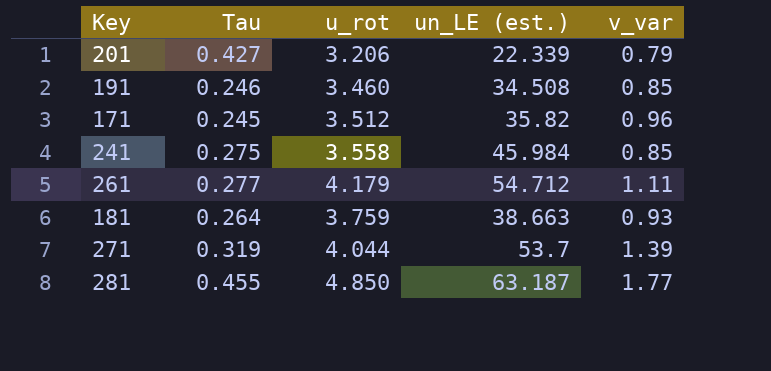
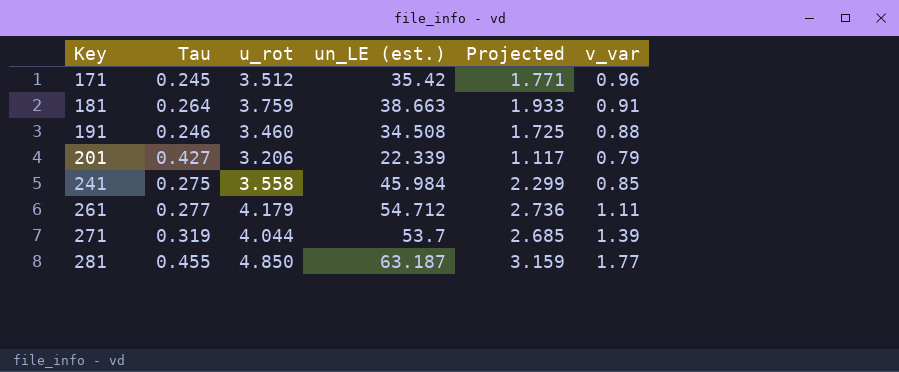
row order: none -> Key ascending
column Projected | formula: none -> [un_LE (est.)] * 0.05
171 | un_LE (est.): 35.82 -> 35.42
181 | v_var: 0.93 -> 0.91
191 | v_var: 0.85 -> 0.88

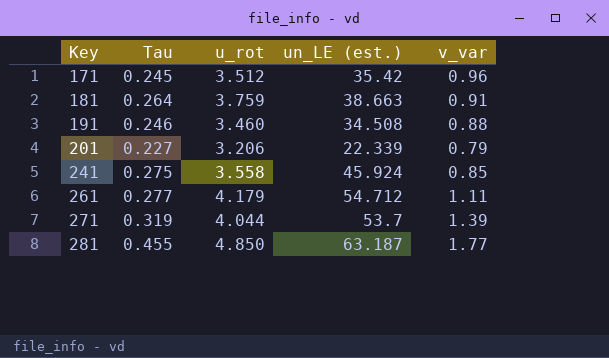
column Projected | formula: [un_LE (est.)] * 0.05 -> none
201 | Tau: 0.427 -> 0.227
241 | un_LE (est.): 45.984 -> 45.924

